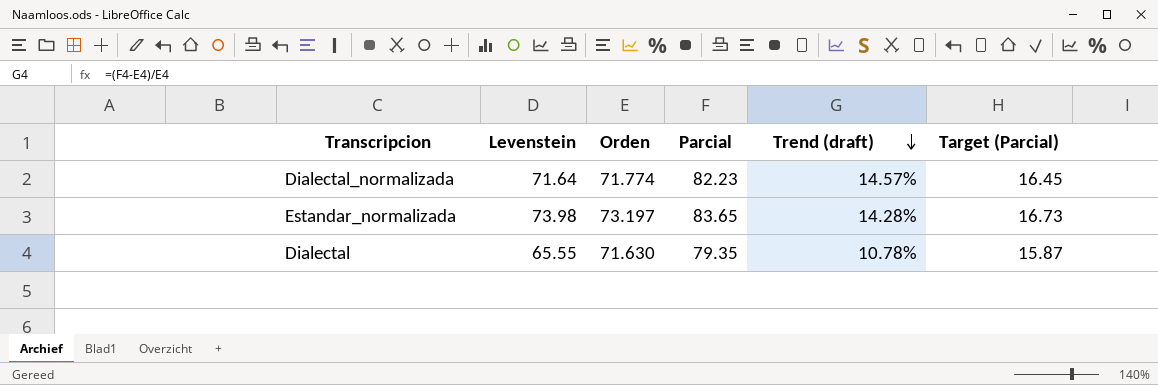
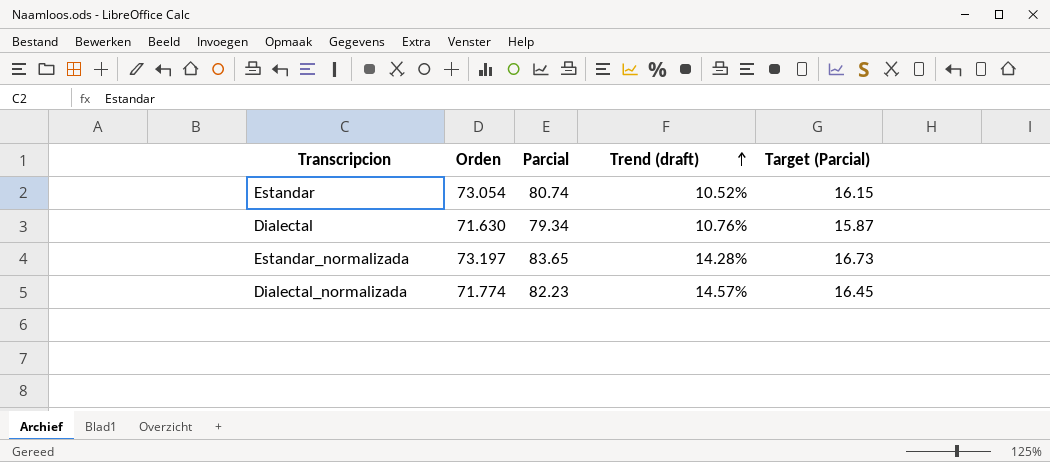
row order: Trend (draft) descending -> Trend (draft) ascending
column Levenstein | position: 2 -> none
row Estandar: none -> 73.054 | 80.74 | 10.52% | 16.15
Dialectal | Parcial: 79.35 -> 79.34
Dialectal | Trend (draft): 10.78% -> 10.76%

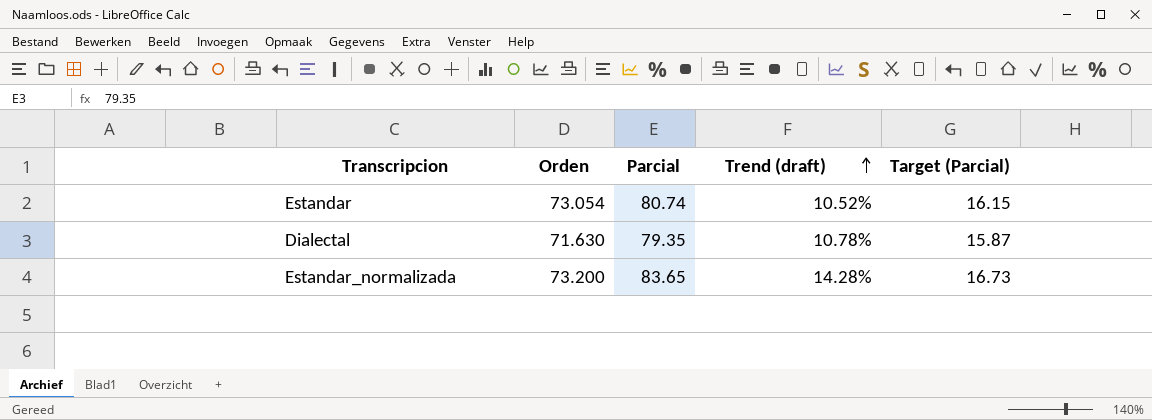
row Dialectal_normalizada: 71.774 | 82.23 | 14.57% | 16.45 -> none
Dialectal | Parcial: 79.34 -> 79.35
Dialectal | Trend (draft): 10.76% -> 10.78%
Estandar_normalizada | Orden: 73.197 -> 73.200

